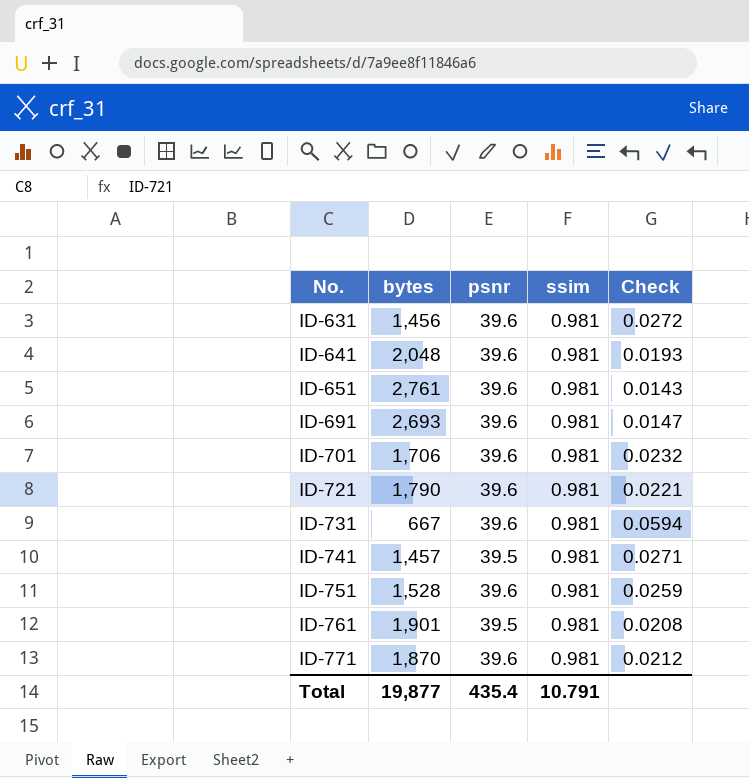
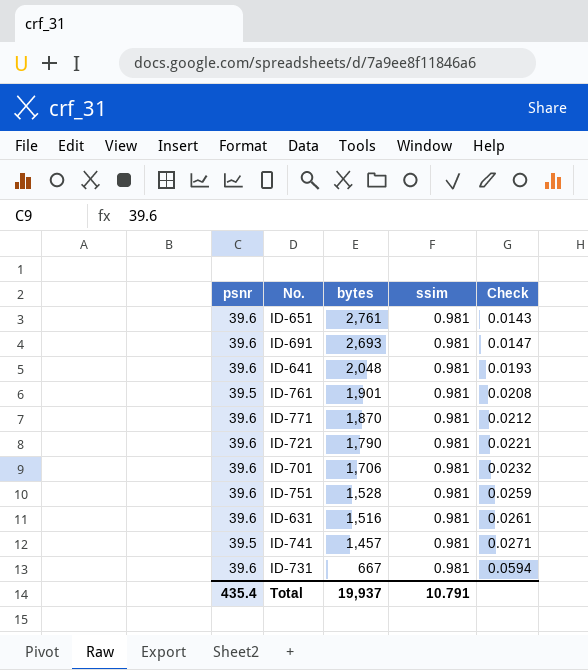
row order: No. ascending -> bytes descending
column psnr | position: 3 -> 1
ID-631 | bytes: 1,456 -> 1,516
ID-631 | Check: 0.0272 -> 0.0261
Total | bytes: 19,877 -> 19,937

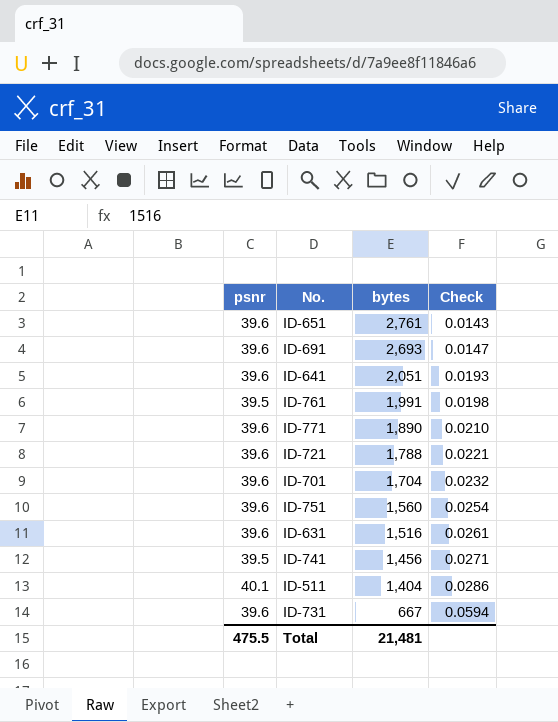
column ssim | position: 4 -> none
ID-641 | bytes: 2,048 -> 2,051
ID-761 | bytes: 1,901 -> 1,991
ID-761 | Check: 0.0208 -> 0.0198
ID-771 | bytes: 1,870 -> 1,890
ID-771 | Check: 0.0212 -> 0.0210
ID-721 | bytes: 1,790 -> 1,788
ID-701 | bytes: 1,706 -> 1,704
ID-751 | bytes: 1,528 -> 1,560
ID-751 | Check: 0.0259 -> 0.0254
ID-741 | bytes: 1,457 -> 1,456
row ID-511: none -> 40.1 | 1,404 | 0.0286
Total | psnr: 435.4 -> 475.5
Total | bytes: 19,937 -> 21,481

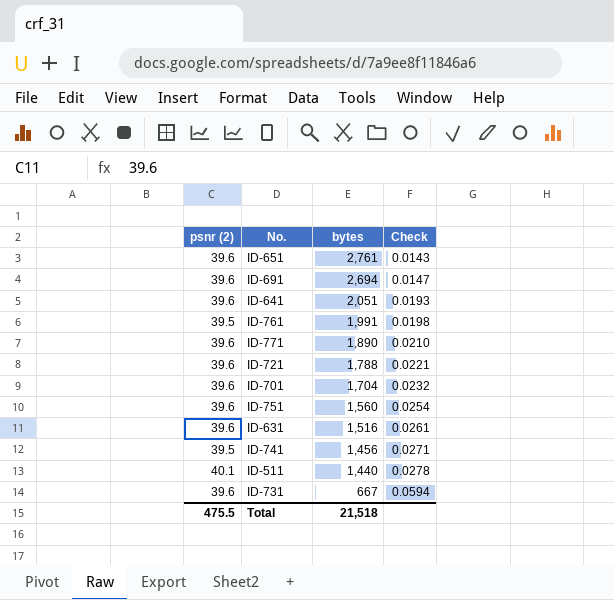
column name: psnr -> psnr (2)
ID-691 | bytes: 2,693 -> 2,694
ID-511 | bytes: 1,404 -> 1,440
ID-511 | Check: 0.0286 -> 0.0278
Total | bytes: 21,481 -> 21,518

